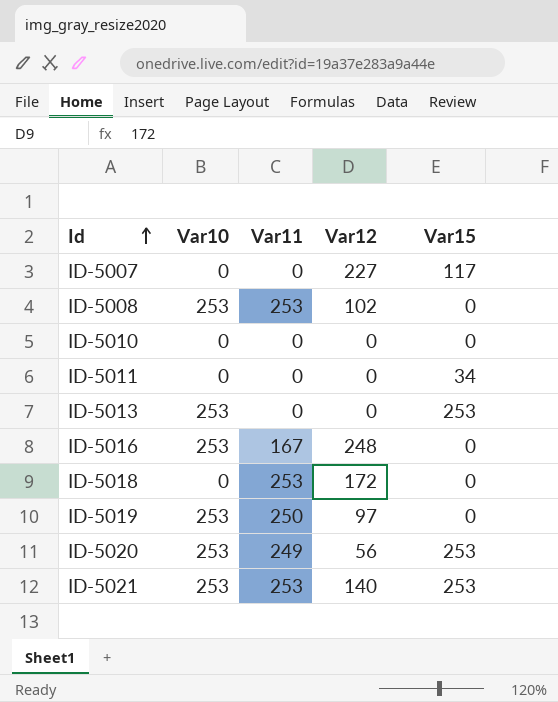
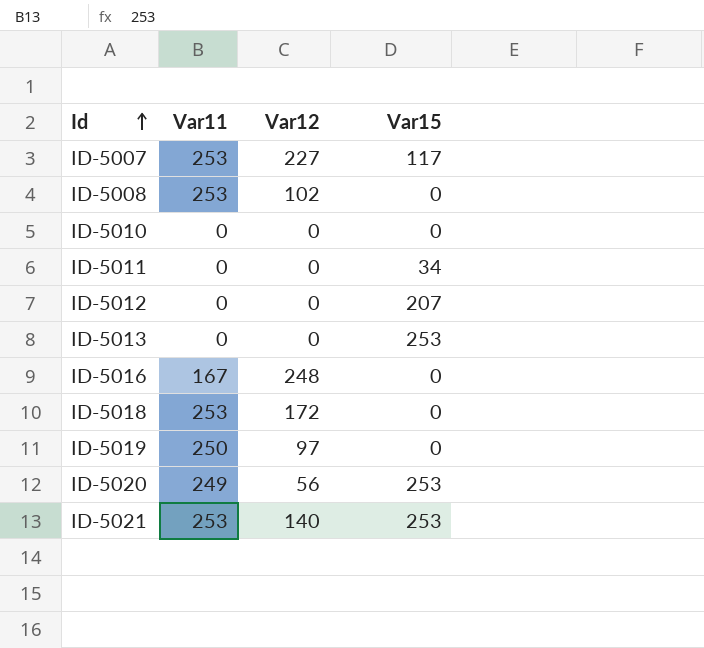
column Var10 | position: 2 -> none
ID-5007 | Var11: 0 -> 253
row ID-5012: none -> 0 | 0 | 207

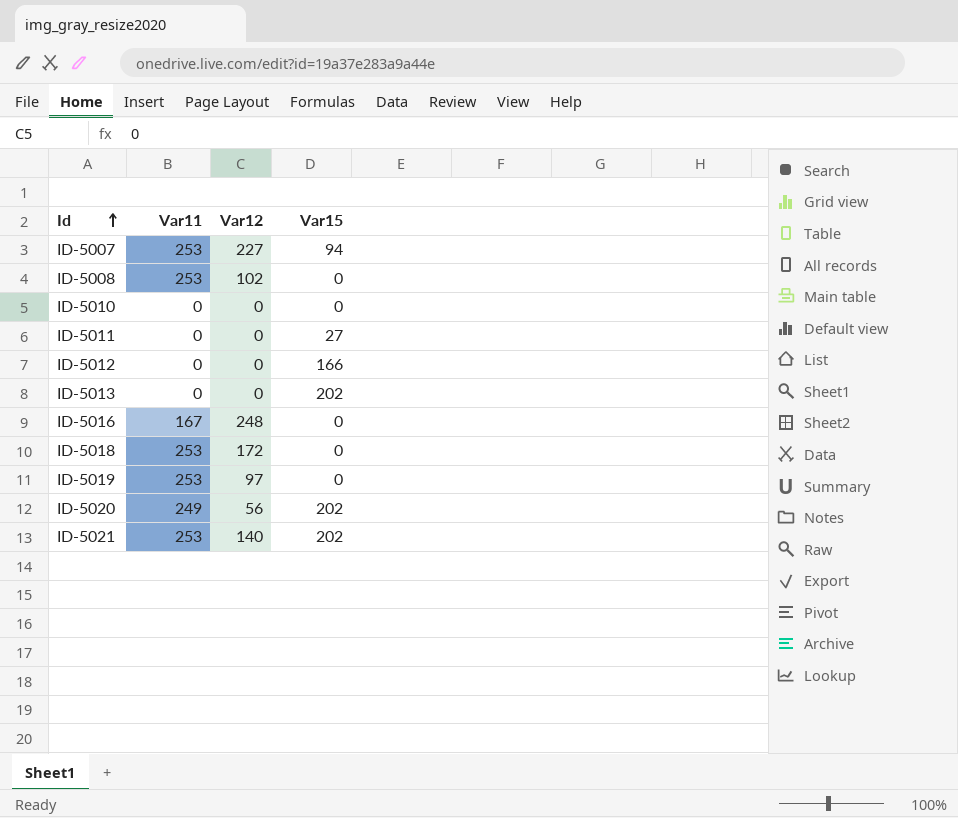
ID-5007 | Var15: 117 -> 94
ID-5011 | Var15: 34 -> 27
ID-5012 | Var15: 207 -> 166
ID-5013 | Var15: 253 -> 202
ID-5019 | Var11: 250 -> 253
ID-5020 | Var15: 253 -> 202
ID-5021 | Var15: 253 -> 202

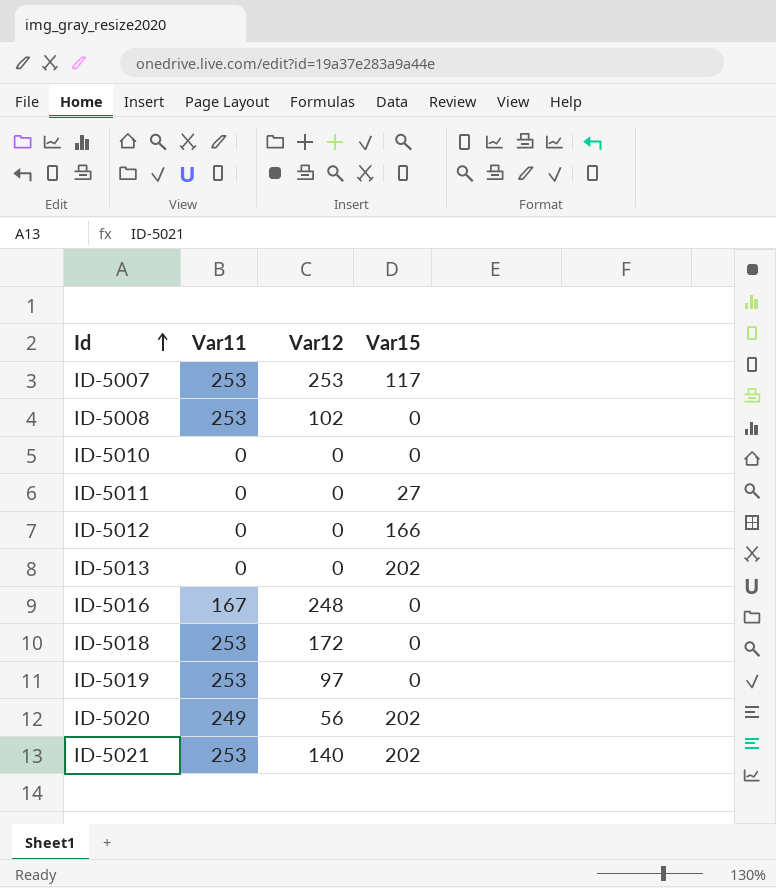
ID-5007 | Var12: 227 -> 253
ID-5007 | Var15: 94 -> 117

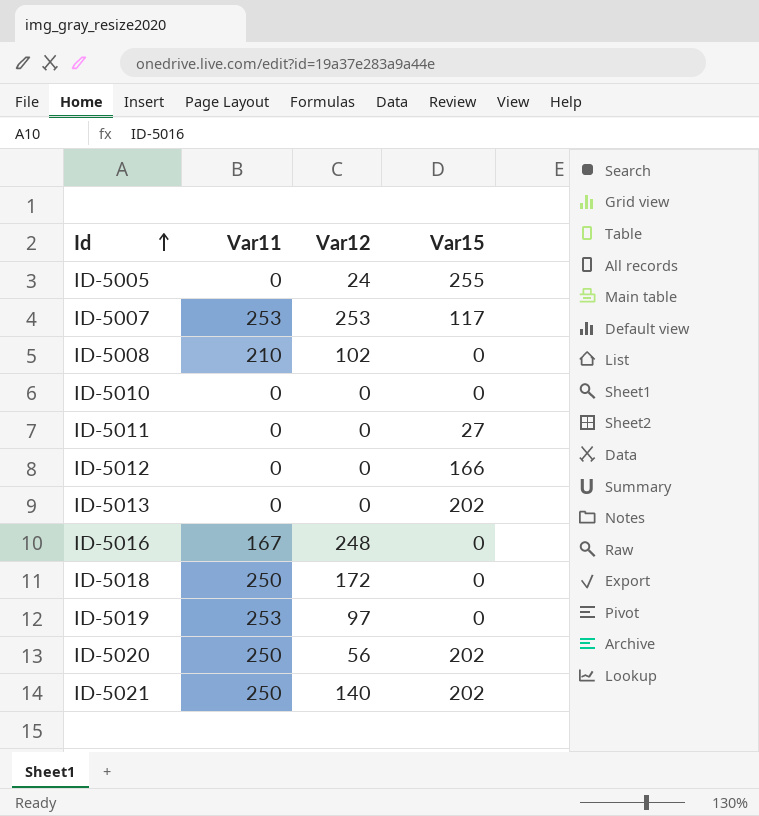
row ID-5005: none -> 0 | 24 | 255
ID-5008 | Var11: 253 -> 210
ID-5018 | Var11: 253 -> 250
ID-5020 | Var11: 249 -> 250
ID-5021 | Var11: 253 -> 250

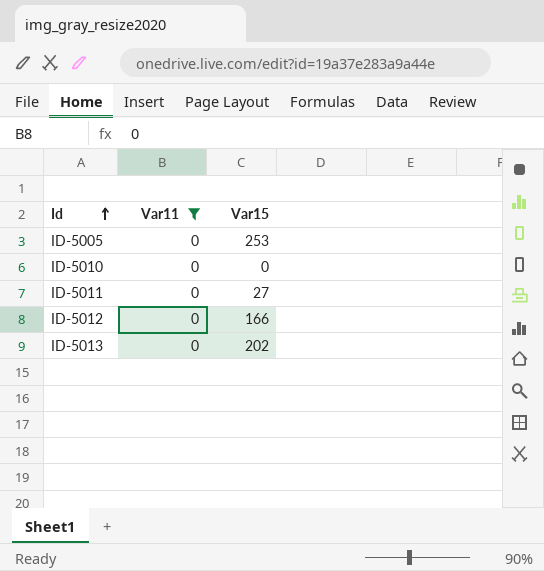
filter: none -> Var11 = 0
column Var12 | position: 3 -> none
ID-5005 | Var15: 255 -> 253

